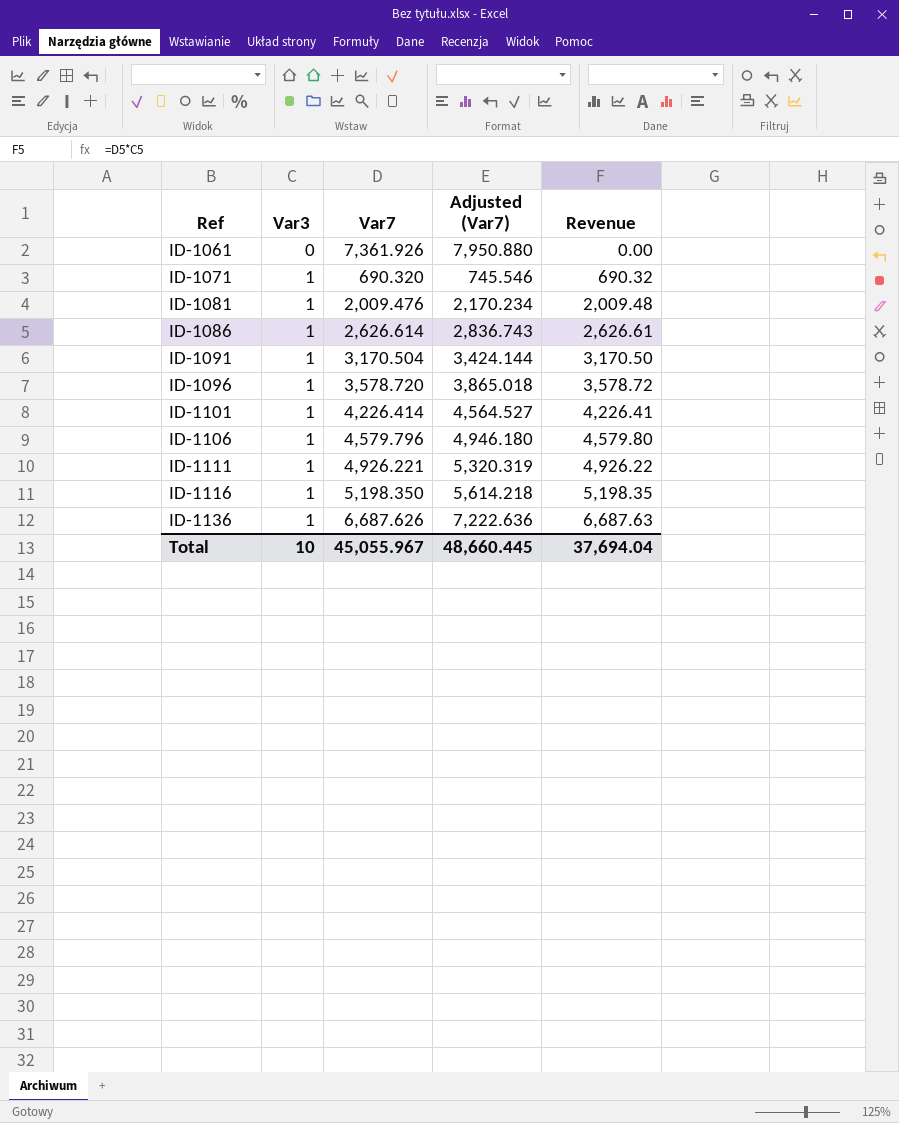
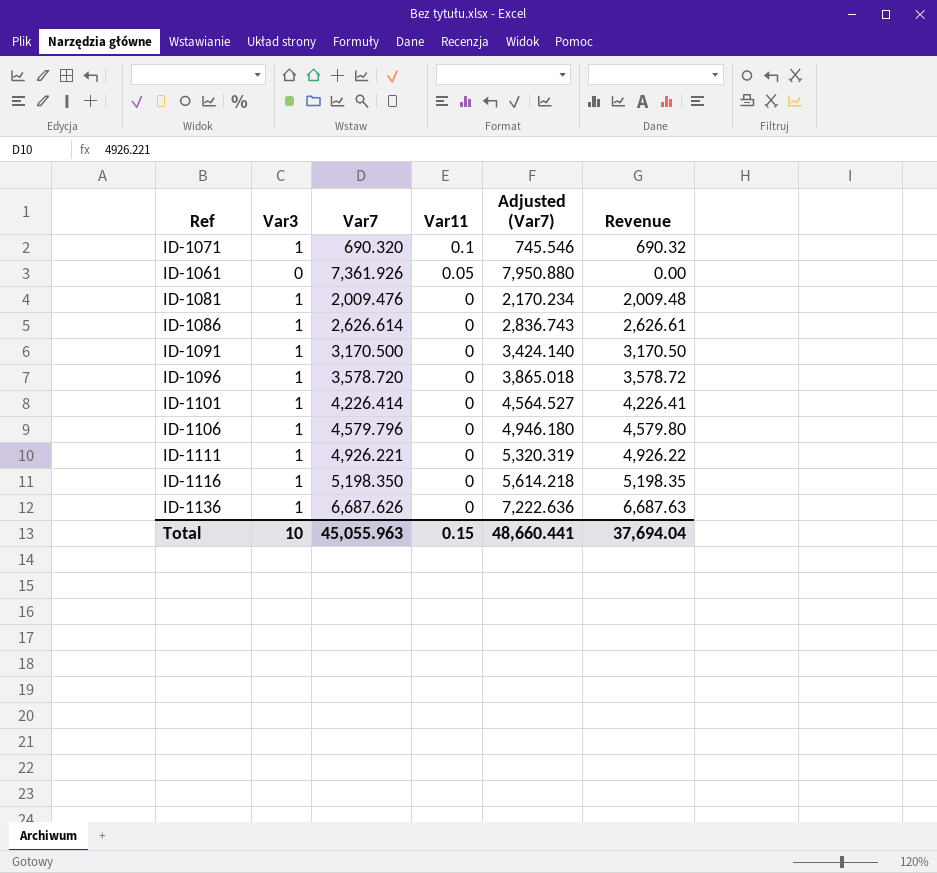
row order: Ref ascending -> Var11 descending
column Var11 | position: none -> 4
ID-1091 | Var7: 3,170.504 -> 3,170.500
ID-1091 | Adjusted (Var7): 3,424.144 -> 3,424.140
Total | Var7: 45,055.967 -> 45,055.963
Total | Adjusted (Var7): 48,660.445 -> 48,660.441

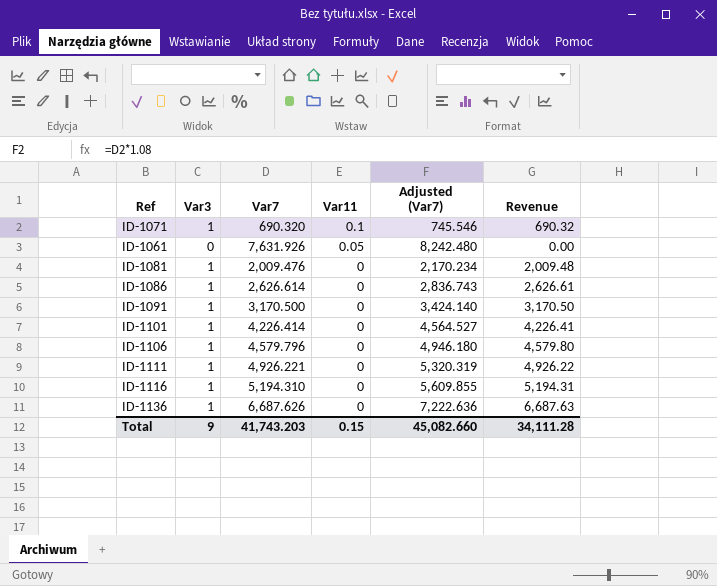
row ID-1096: 1 | 3,578.720 | 0 | 3,865.018 | 3,578.72 -> none
ID-1061 | Var7: 7,361.926 -> 7,631.926
ID-1061 | Adjusted (Var7): 7,950.880 -> 8,242.480
ID-1116 | Var7: 5,198.350 -> 5,194.310
ID-1116 | Adjusted (Var7): 5,614.218 -> 5,609.855
ID-1116 | Revenue: 5,198.35 -> 5,194.31
Total | Var3: 10 -> 9
Total | Var7: 45,055.963 -> 41,743.203
Total | Adjusted (Var7): 48,660.441 -> 45,082.660
Total | Revenue: 37,694.04 -> 34,111.28

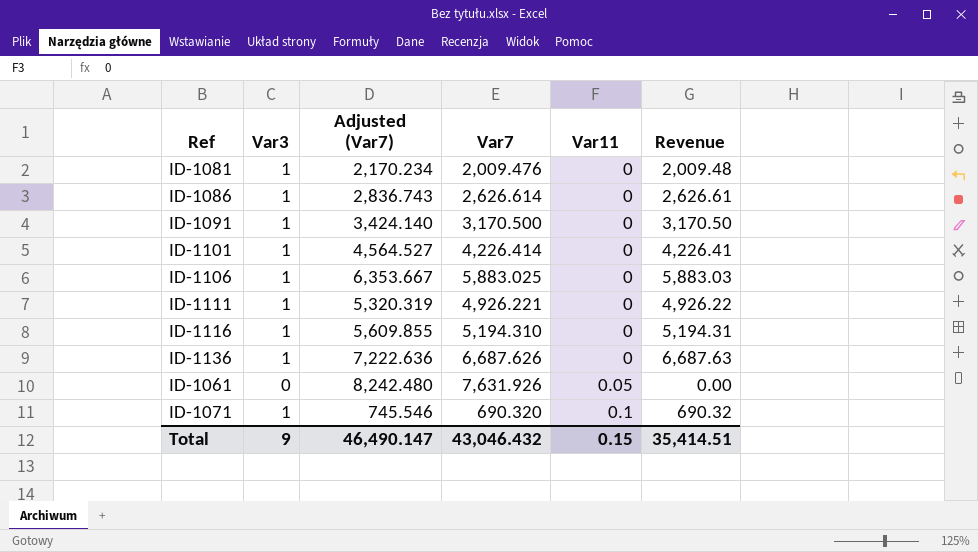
row order: Var11 descending -> Var11 ascending
column Adjusted (Var7) | position: 5 -> 3
ID-1106 | Adjusted (Var7): 4,946.180 -> 6,353.667
ID-1106 | Var7: 4,579.796 -> 5,883.025
ID-1106 | Revenue: 4,579.80 -> 5,883.03
Total | Adjusted (Var7): 45,082.660 -> 46,490.147
Total | Var7: 41,743.203 -> 43,046.432
Total | Revenue: 34,111.28 -> 35,414.51

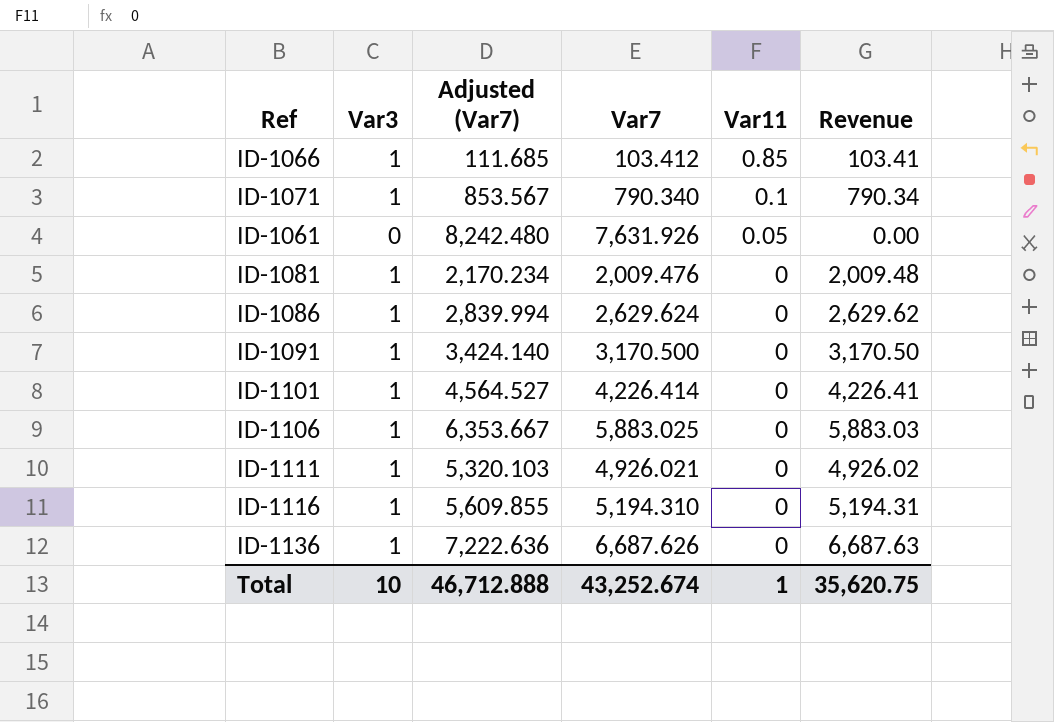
row order: Var11 ascending -> Var11 descending
row ID-1066: none -> 1 | 111.685 | 103.412 | 0.85 | 103.41
ID-1071 | Adjusted (Var7): 745.546 -> 853.567
ID-1071 | Var7: 690.320 -> 790.340
ID-1071 | Revenue: 690.32 -> 790.34
ID-1086 | Adjusted (Var7): 2,836.743 -> 2,839.994
ID-1086 | Var7: 2,626.614 -> 2,629.624
ID-1086 | Revenue: 2,626.61 -> 2,629.62
ID-1111 | Adjusted (Var7): 5,320.319 -> 5,320.103
ID-1111 | Var7: 4,926.221 -> 4,926.021
ID-1111 | Revenue: 4,926.22 -> 4,926.02
Total | Var3: 9 -> 10
Total | Adjusted (Var7): 46,490.147 -> 46,712.888
Total | Var7: 43,046.432 -> 43,252.674
Total | Var11: 0.15 -> 1
Total | Revenue: 35,414.51 -> 35,620.75

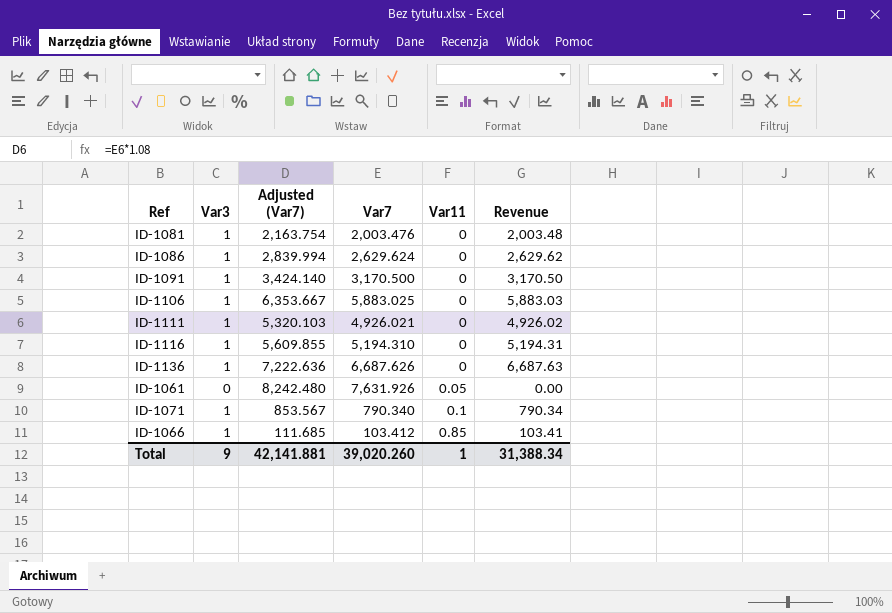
row order: Var11 descending -> Var11 ascending
row ID-1101: 1 | 4,564.527 | 4,226.414 | 0 | 4,226.41 -> none
ID-1081 | Adjusted (Var7): 2,170.234 -> 2,163.754
ID-1081 | Var7: 2,009.476 -> 2,003.476
ID-1081 | Revenue: 2,009.48 -> 2,003.48
Total | Var3: 10 -> 9
Total | Adjusted (Var7): 46,712.888 -> 42,141.881
Total | Var7: 43,252.674 -> 39,020.260
Total | Revenue: 35,620.75 -> 31,388.34

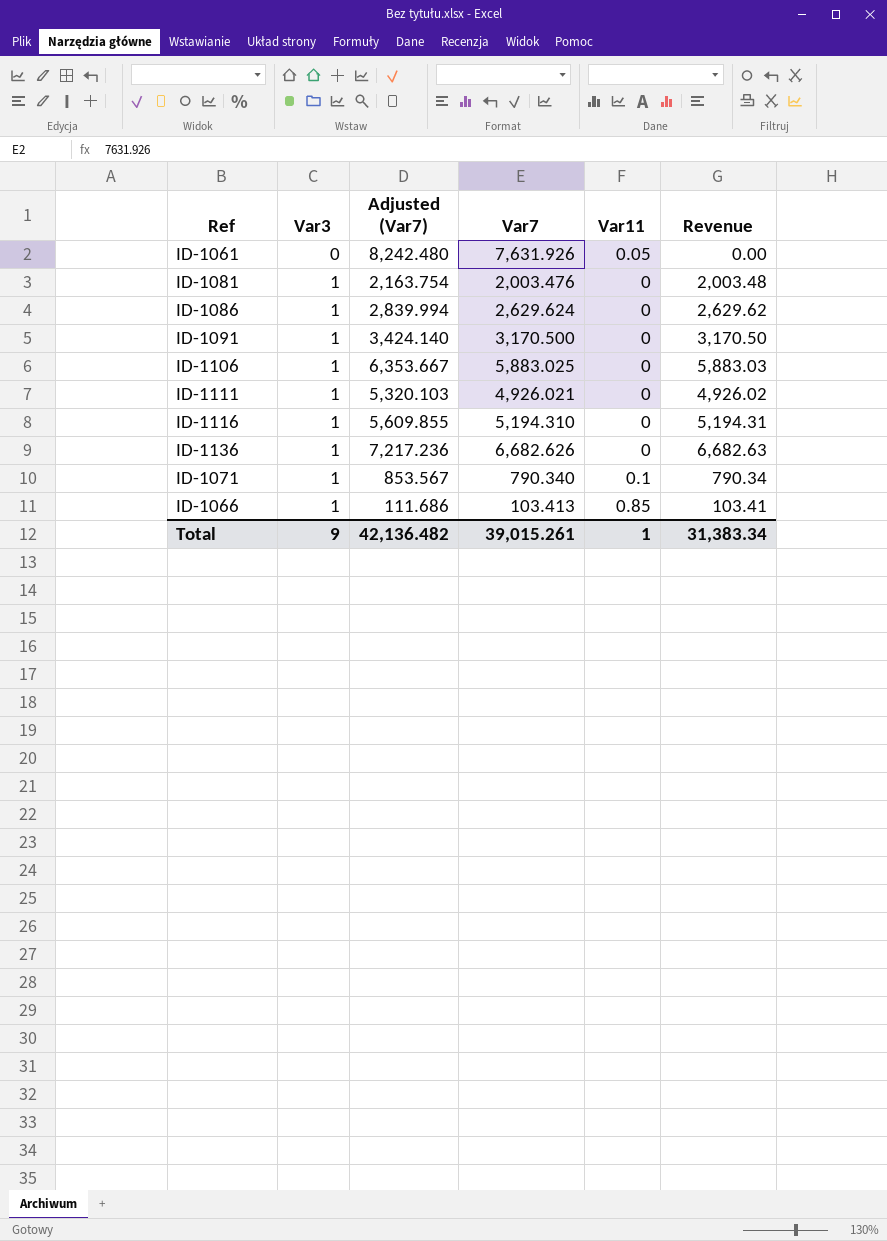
row order: Var11 ascending -> Var3 ascending
ID-1136 | Adjusted (Var7): 7,222.636 -> 7,217.236
ID-1136 | Var7: 6,687.626 -> 6,682.626
ID-1136 | Revenue: 6,687.63 -> 6,682.63
ID-1066 | Adjusted (Var7): 111.685 -> 111.686
ID-1066 | Var7: 103.412 -> 103.413
Total | Adjusted (Var7): 42,141.881 -> 42,136.482
Total | Var7: 39,020.260 -> 39,015.261
Total | Revenue: 31,388.34 -> 31,383.34

